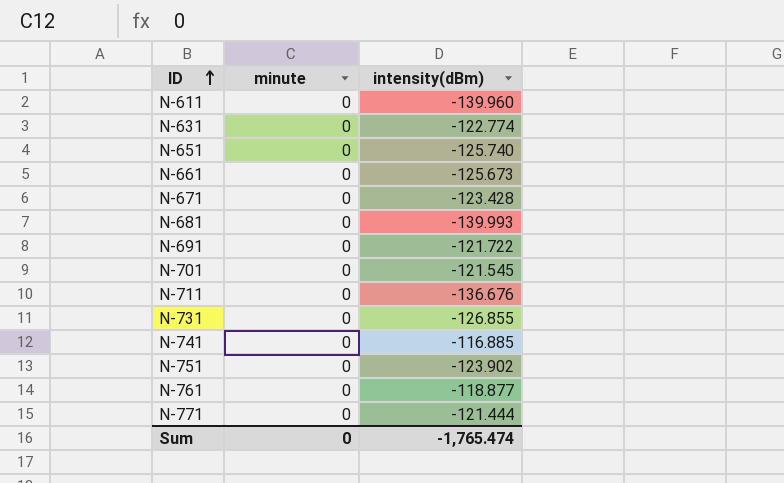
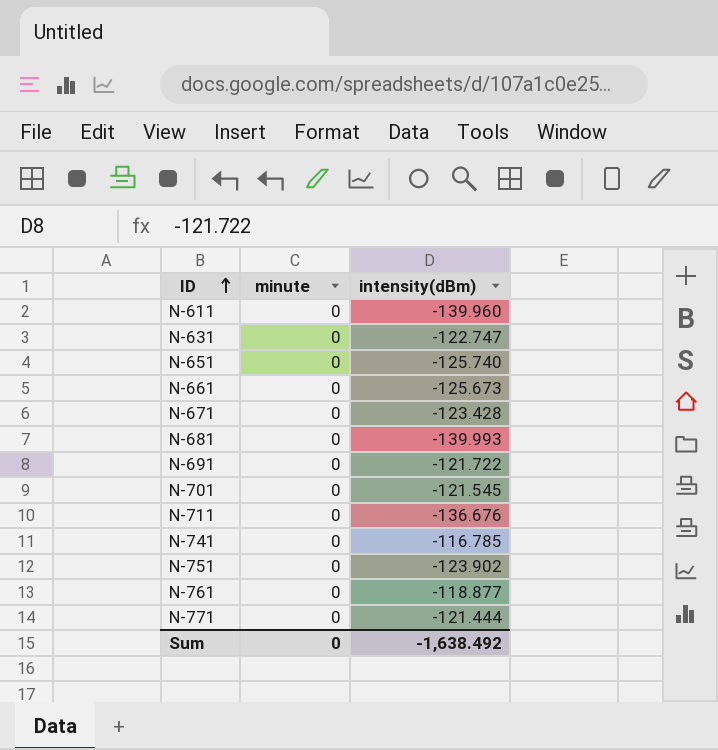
row N-731: 0 | -126.855 -> none
N-631 | intensity(dBm): -122.774 -> -122.747
N-741 | intensity(dBm): -116.885 -> -116.785
Sum | intensity(dBm): -1,765.474 -> -1,638.492

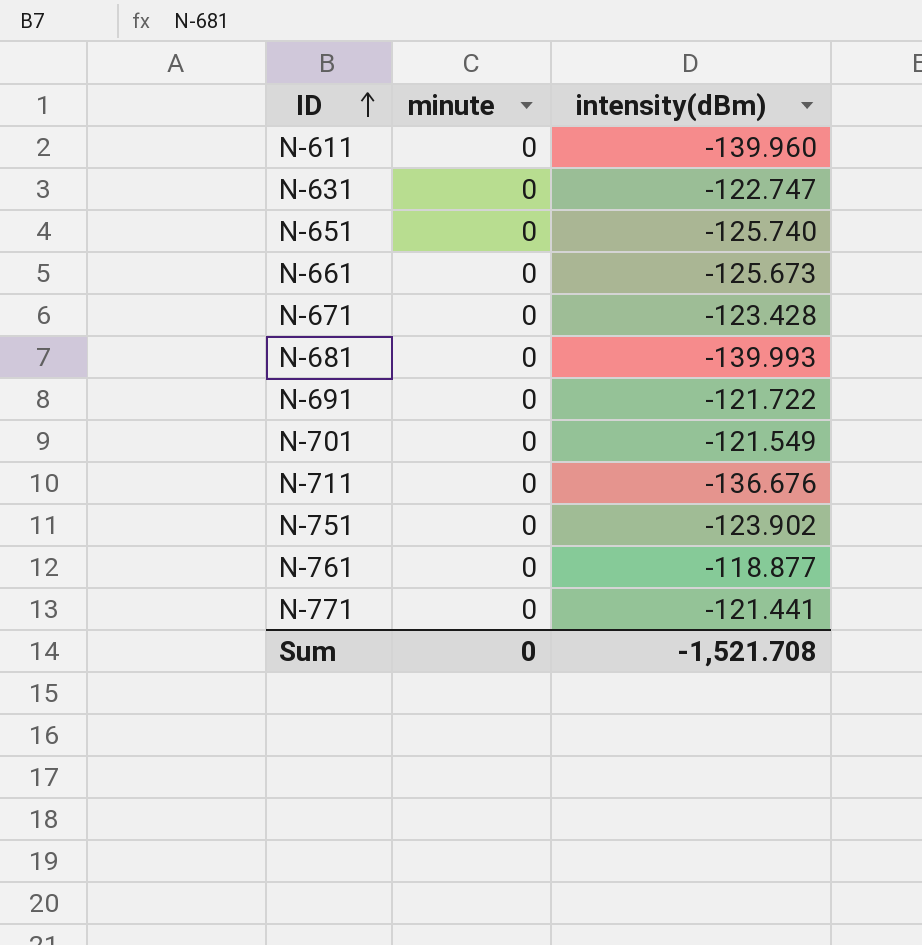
row N-741: 0 | -116.785 -> none
N-701 | intensity(dBm): -121.545 -> -121.549
N-771 | intensity(dBm): -121.444 -> -121.441
Sum | intensity(dBm): -1,638.492 -> -1,521.708

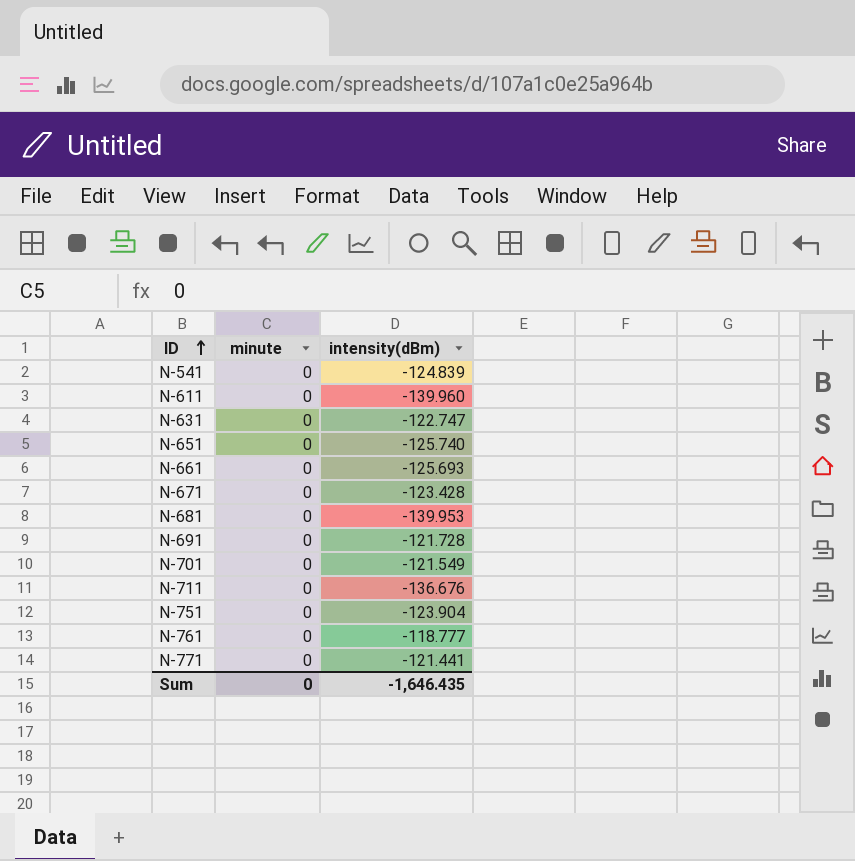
row N-541: none -> 0 | -124.839
N-661 | intensity(dBm): -125.673 -> -125.693
N-681 | intensity(dBm): -139.993 -> -139.953
N-691 | intensity(dBm): -121.722 -> -121.728
N-751 | intensity(dBm): -123.902 -> -123.904
N-761 | intensity(dBm): -118.877 -> -118.777
Sum | intensity(dBm): -1,521.708 -> -1,646.435

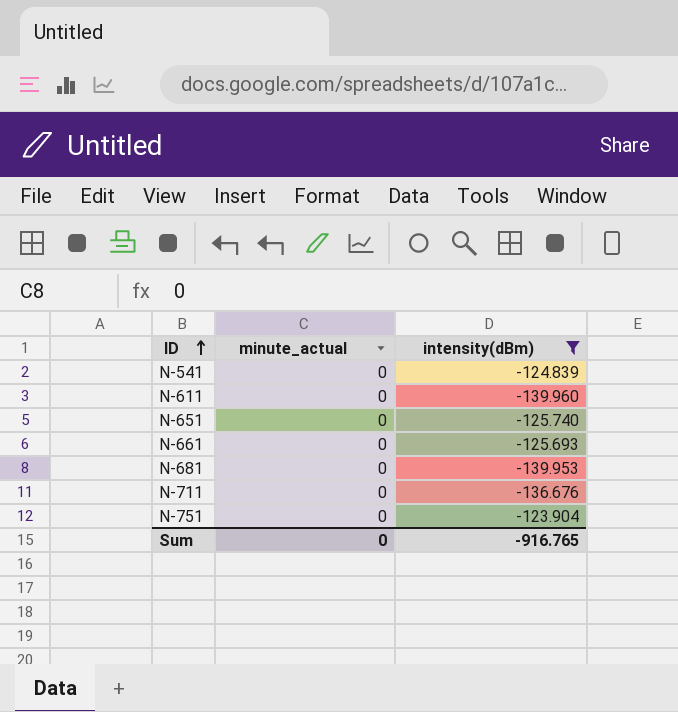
filter: none -> intensity(dBm) <= -123.904
column name: minute -> minute_actual
Sum | intensity(dBm): -1,646.435 -> -916.765

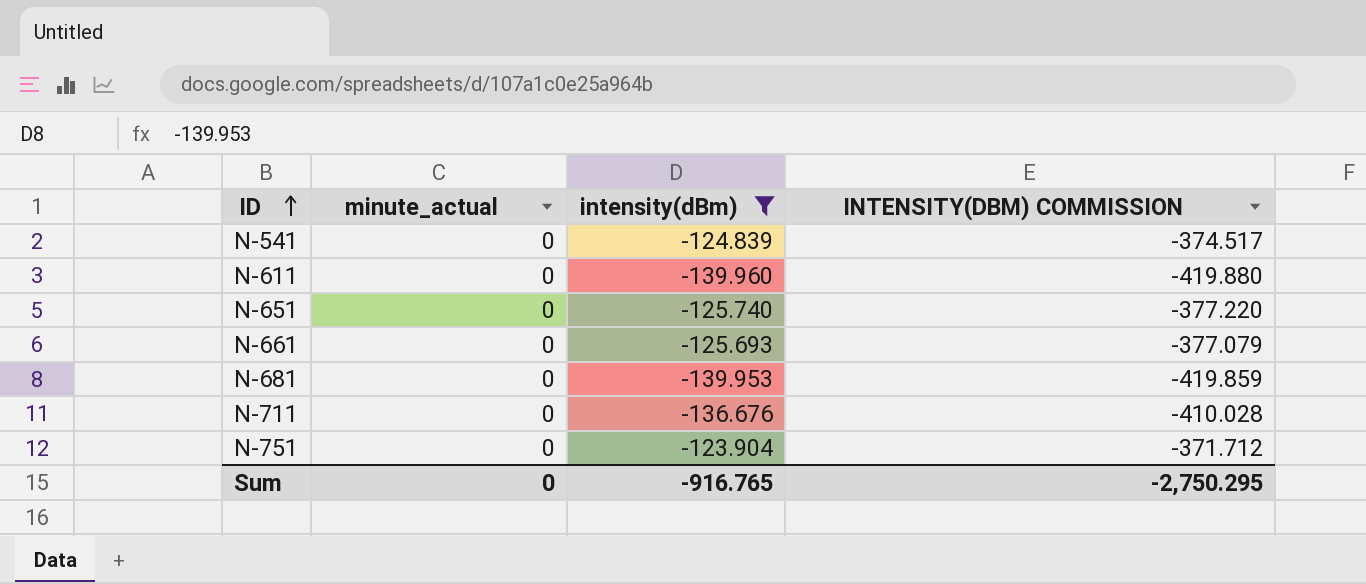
column INTENSITY(DBM) COMMISSION | formula: none -> [intensity(dBm)] * 3

